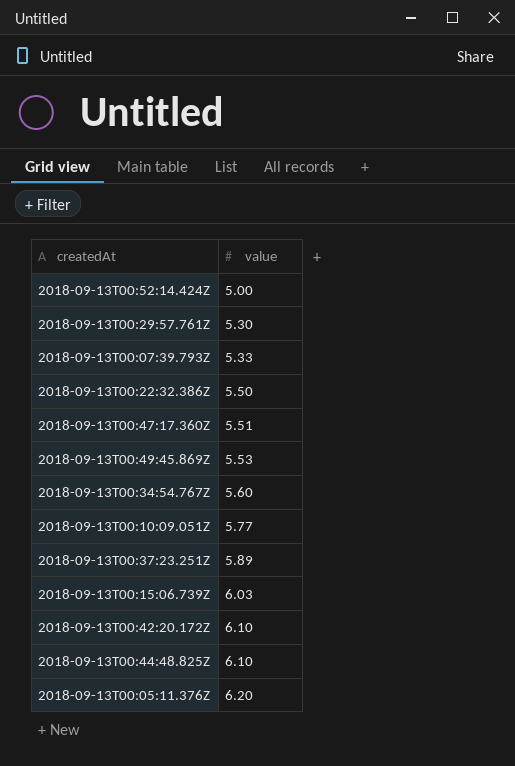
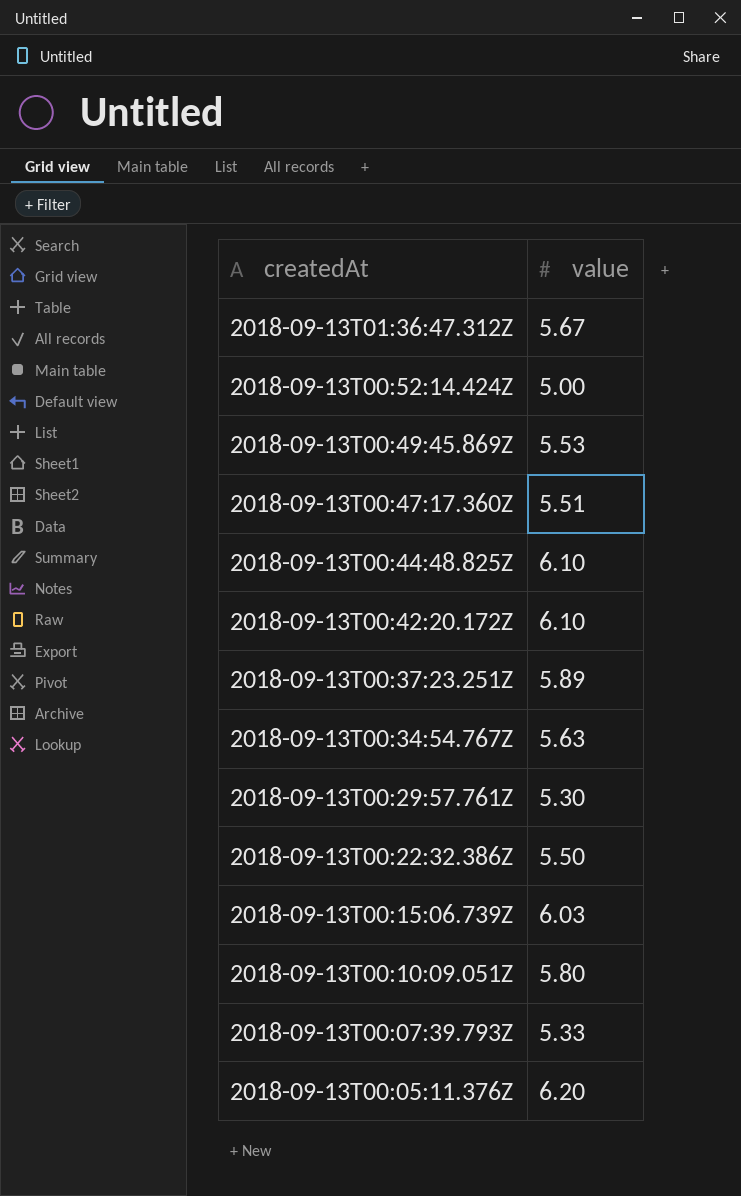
row order: value ascending -> createdAt descending
row 2018-09-13T01:36:47.312Z: none -> 5.67
2018-09-13T00:34:54.767Z | value: 5.60 -> 5.63
2018-09-13T00:10:09.051Z | value: 5.77 -> 5.80

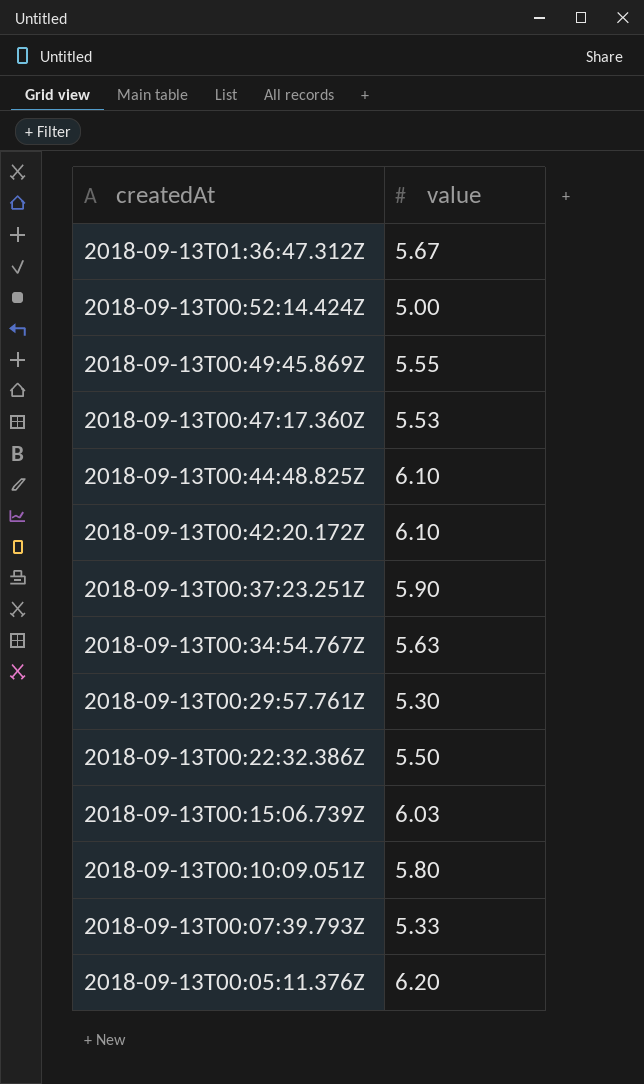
2018-09-13T00:49:45.869Z | value: 5.53 -> 5.55
2018-09-13T00:47:17.360Z | value: 5.51 -> 5.53
2018-09-13T00:37:23.251Z | value: 5.89 -> 5.90

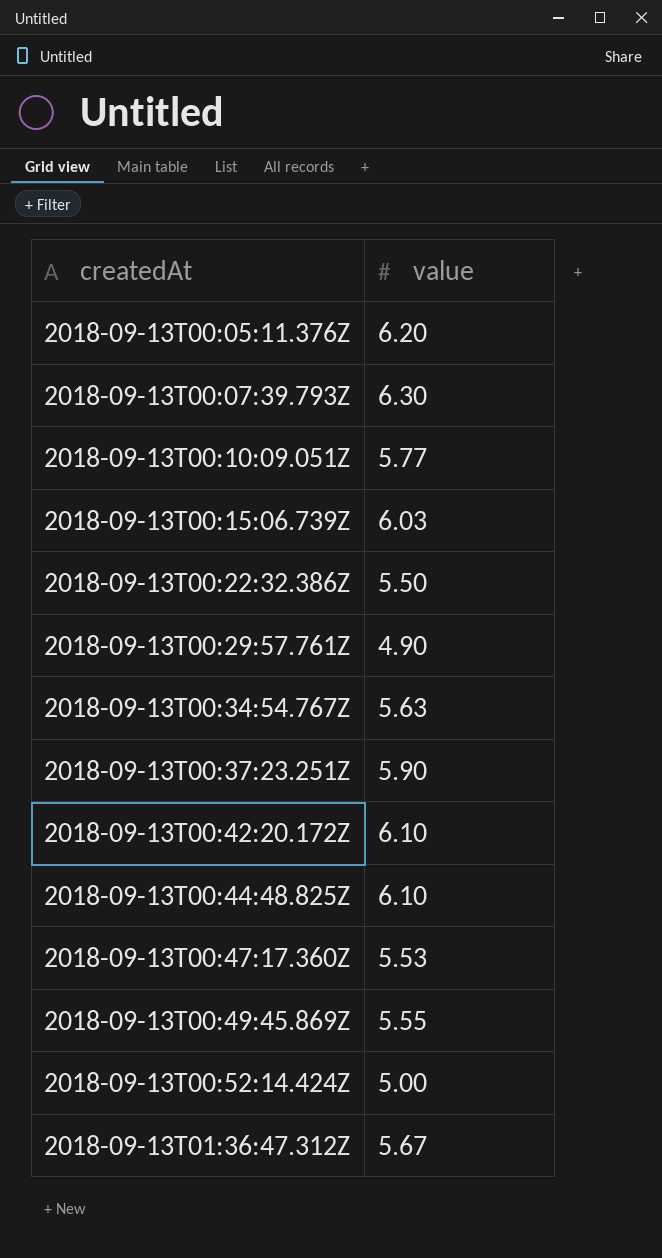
row order: createdAt descending -> createdAt ascending
2018-09-13T00:07:39.793Z | value: 5.33 -> 6.30
2018-09-13T00:10:09.051Z | value: 5.80 -> 5.77
2018-09-13T00:29:57.761Z | value: 5.30 -> 4.90

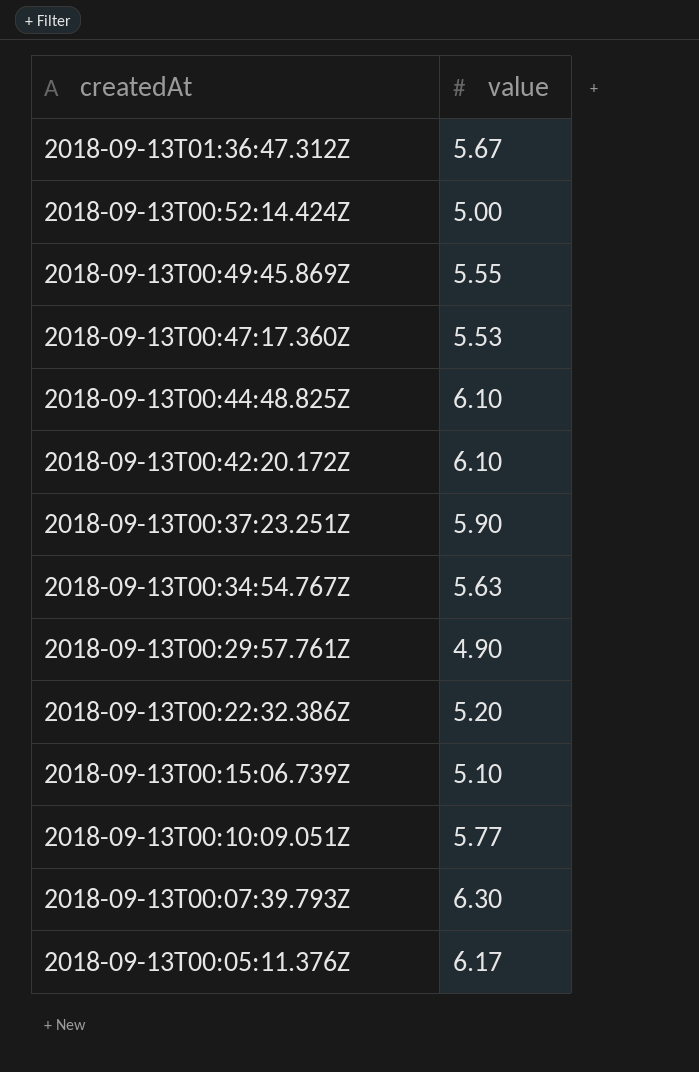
row order: createdAt ascending -> createdAt descending
2018-09-13T00:22:32.386Z | value: 5.50 -> 5.20
2018-09-13T00:15:06.739Z | value: 6.03 -> 5.10
2018-09-13T00:05:11.376Z | value: 6.20 -> 6.17

